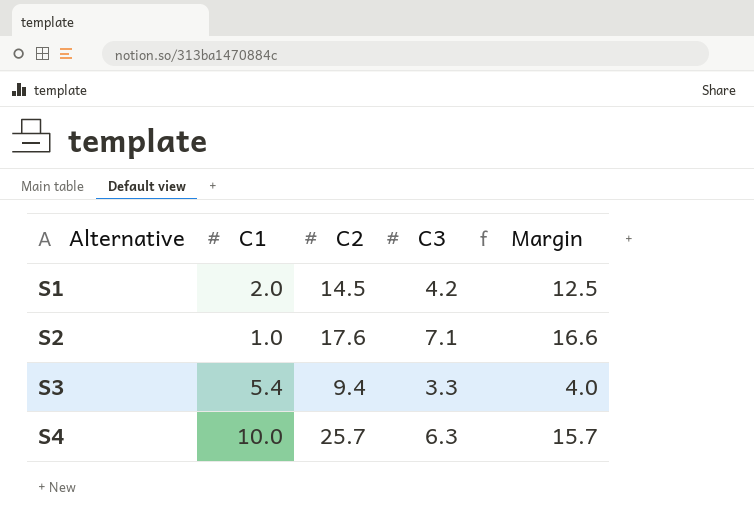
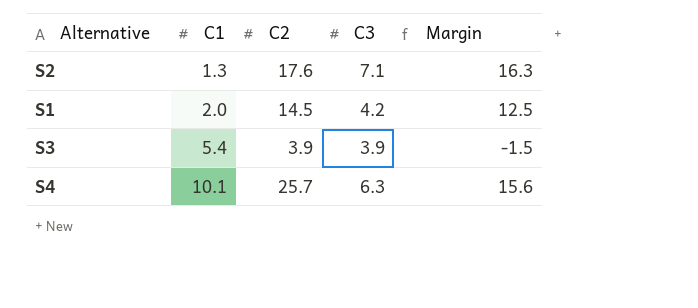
row order: Alternative ascending -> C1 ascending
S2 | C1: 1.0 -> 1.3
S2 | Margin: 16.6 -> 16.3
S3 | C2: 9.4 -> 3.9
S3 | C3: 3.3 -> 3.9
S3 | Margin: 4.0 -> -1.5
S4 | C1: 10.0 -> 10.1
S4 | Margin: 15.7 -> 15.6

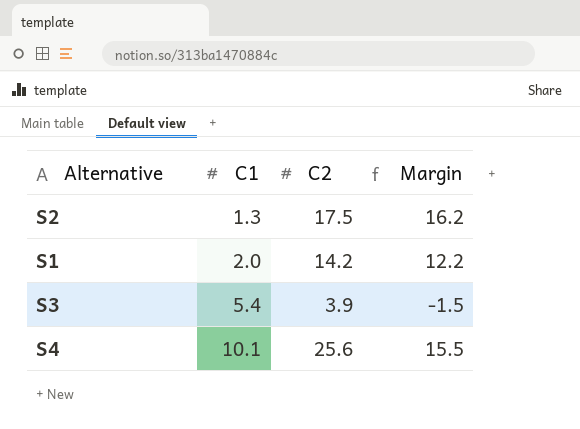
column C3 | position: 4 -> none
S2 | C2: 17.6 -> 17.5
S2 | Margin: 16.3 -> 16.2
S1 | C2: 14.5 -> 14.2
S1 | Margin: 12.5 -> 12.2
S4 | C2: 25.7 -> 25.6
S4 | Margin: 15.6 -> 15.5

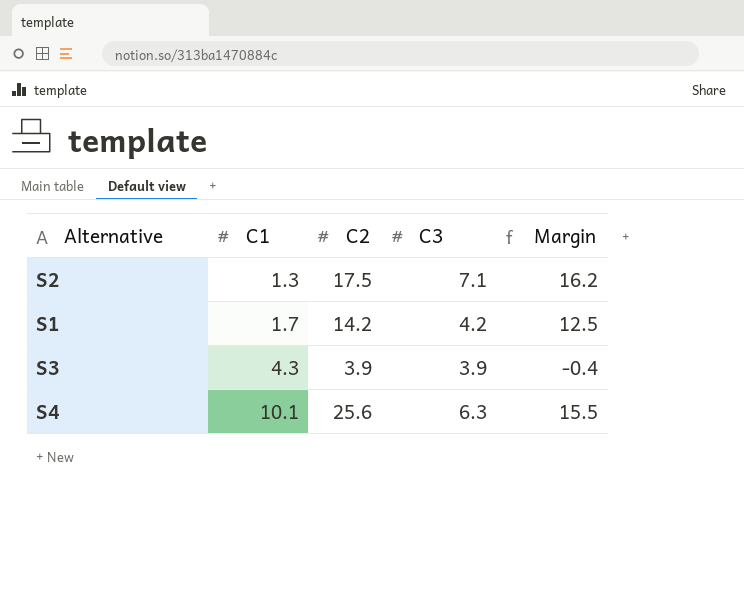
column C3 | position: none -> 4
S1 | C1: 2.0 -> 1.7
S1 | Margin: 12.2 -> 12.5
S3 | C1: 5.4 -> 4.3
S3 | Margin: -1.5 -> -0.4

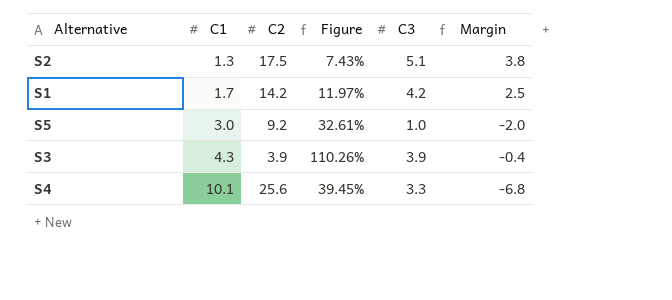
column Figure | formula: none -> [C1] / [C2]
column Margin | formula: [C2] - [C1] -> [C3] - [C1]
S2 | C3: 7.1 -> 5.1
row S5: none -> 3.0 | 9.2 | 32.61% | 1.0 | -2.0
S4 | C3: 6.3 -> 3.3

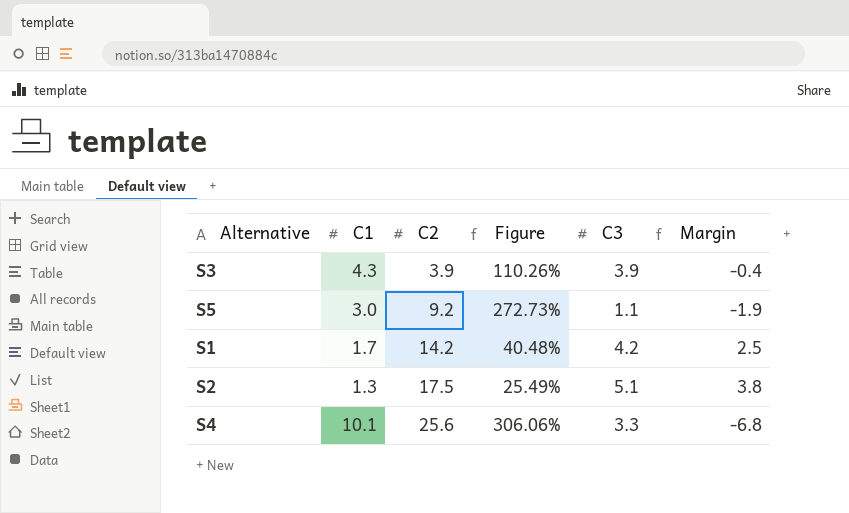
row order: C1 ascending -> C2 ascending
column Figure | formula: [C1] / [C2] -> [C1] / [C3]
S5 | C3: 1.0 -> 1.1
S5 | Margin: -2.0 -> -1.9

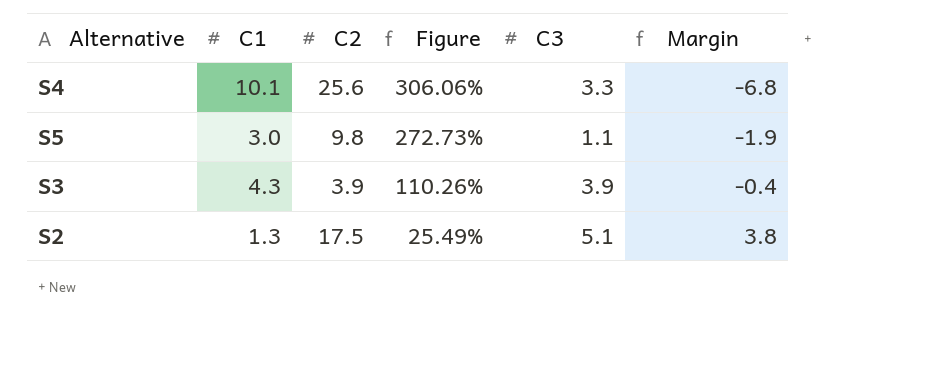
row order: C2 ascending -> Figure descending
row S1: 1.7 | 14.2 | 40.48% | 4.2 | 2.5 -> none
S5 | C2: 9.2 -> 9.8

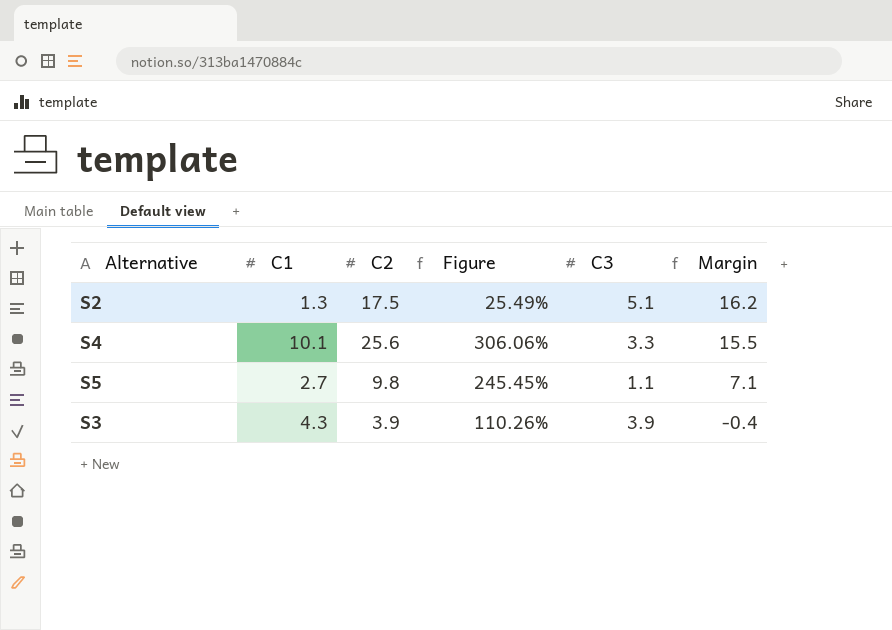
row order: Figure descending -> Margin descending
column Margin | formula: [C3] - [C1] -> [C2] - [C1]
S5 | C1: 3.0 -> 2.7
S5 | Figure: 272.73% -> 245.45%

